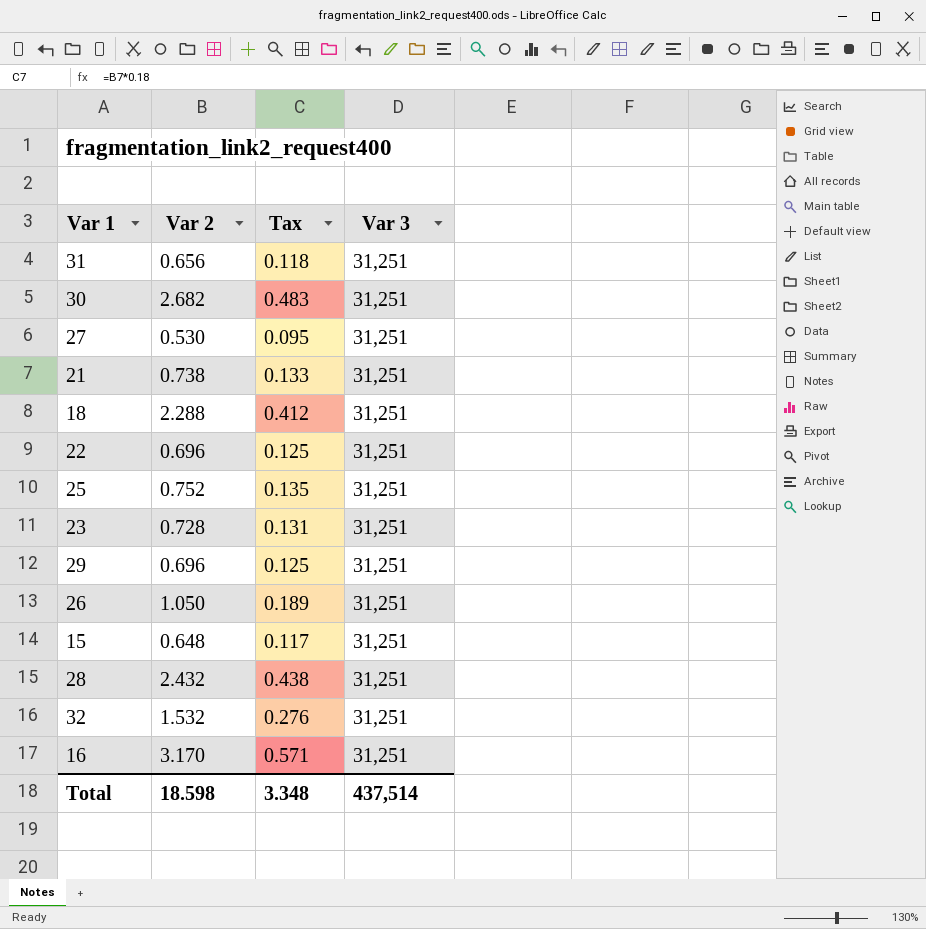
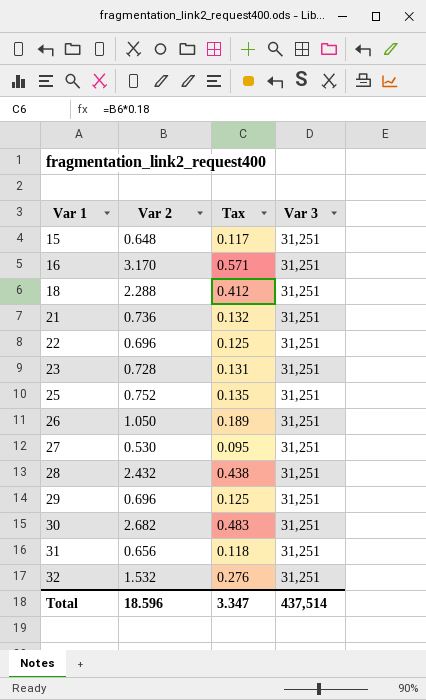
row order: none -> Var 1 ascending
21 | Var 2: 0.738 -> 0.736
21 | Tax: 0.133 -> 0.132
Total | Var 2: 18.598 -> 18.596
Total | Tax: 3.348 -> 3.347

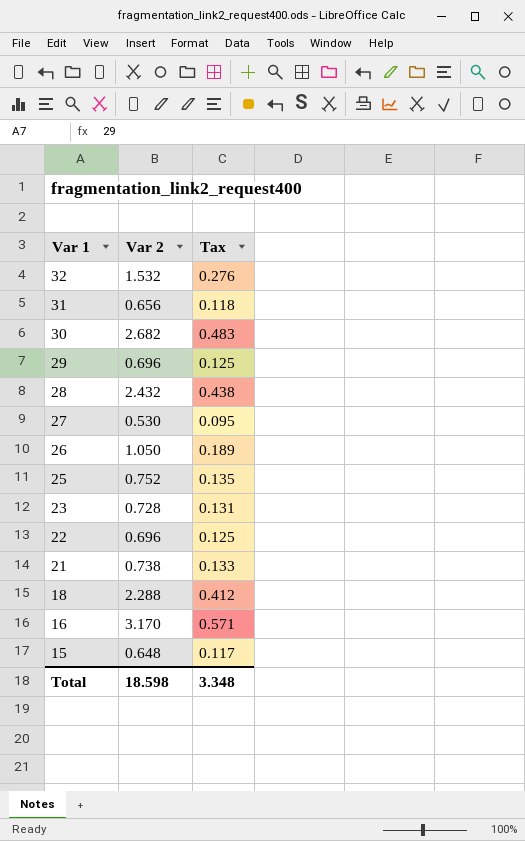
row order: Var 1 ascending -> Var 1 descending
column Var 3 | position: 4 -> none
21 | Var 2: 0.736 -> 0.738
21 | Tax: 0.132 -> 0.133
Total | Var 2: 18.596 -> 18.598
Total | Tax: 3.347 -> 3.348

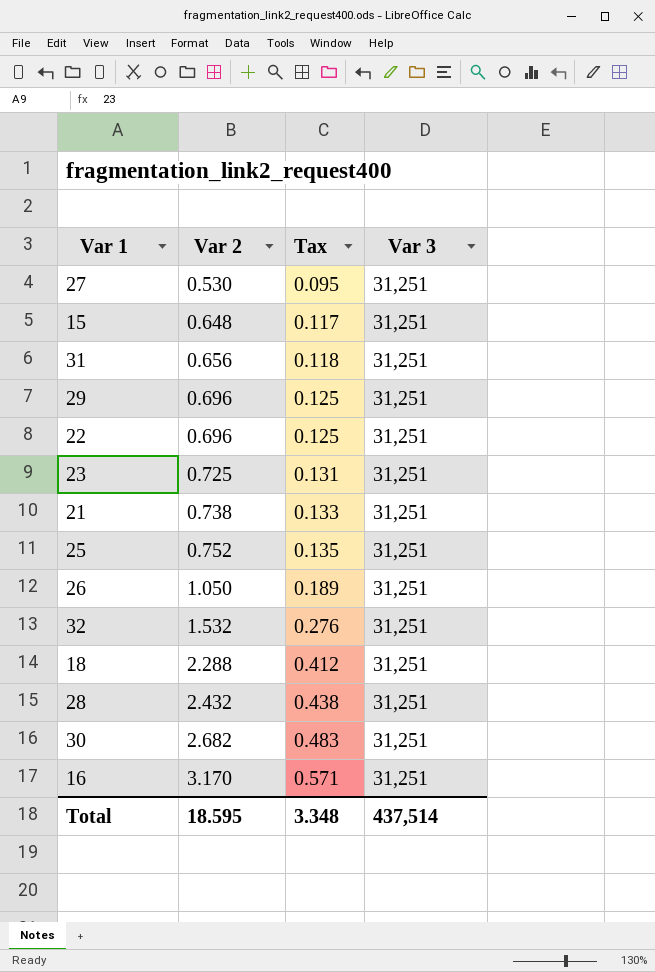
row order: Var 1 descending -> Var 2 ascending
column Var 3 | position: none -> 4
23 | Var 2: 0.728 -> 0.725
Total | Var 2: 18.598 -> 18.595

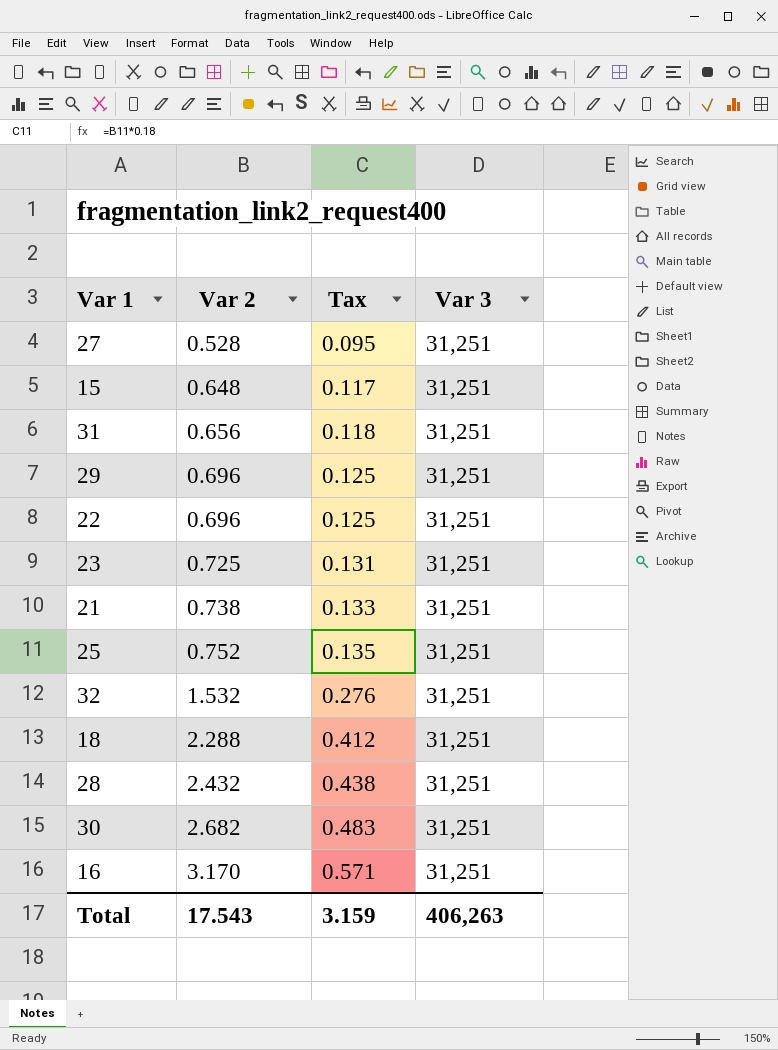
row 26: 1.050 | 0.189 | 31,251 -> none
27 | Var 2: 0.530 -> 0.528
Total | Var 2: 18.595 -> 17.543
Total | Tax: 3.348 -> 3.159
Total | Var 3: 437,514 -> 406,263

